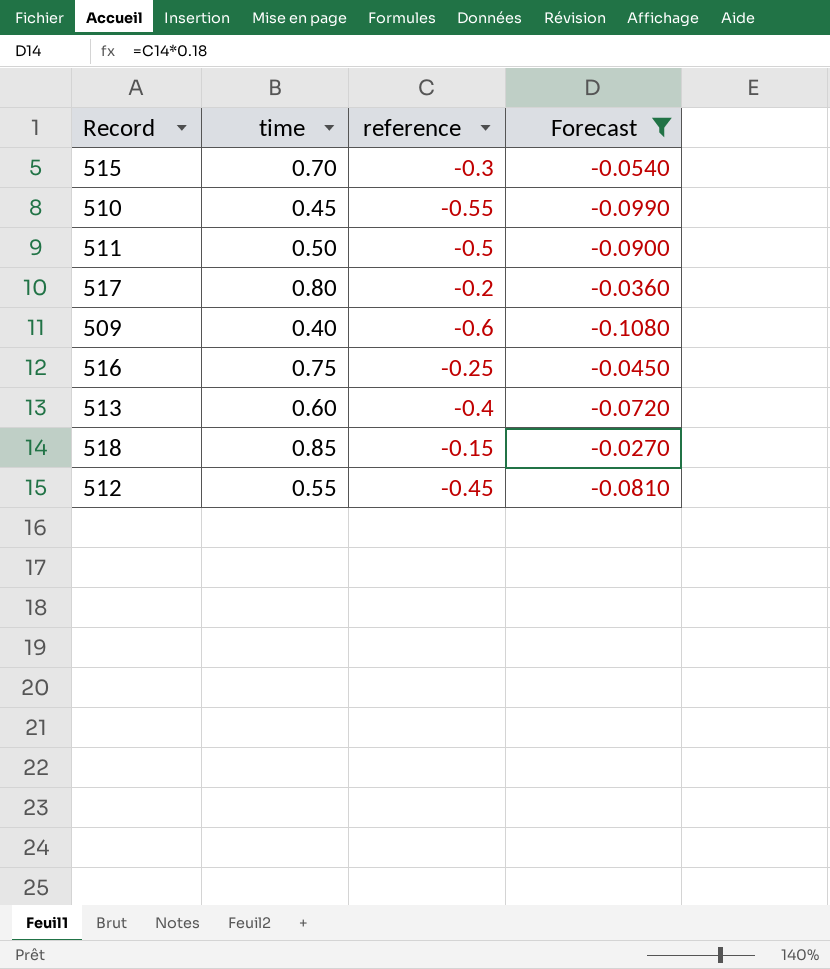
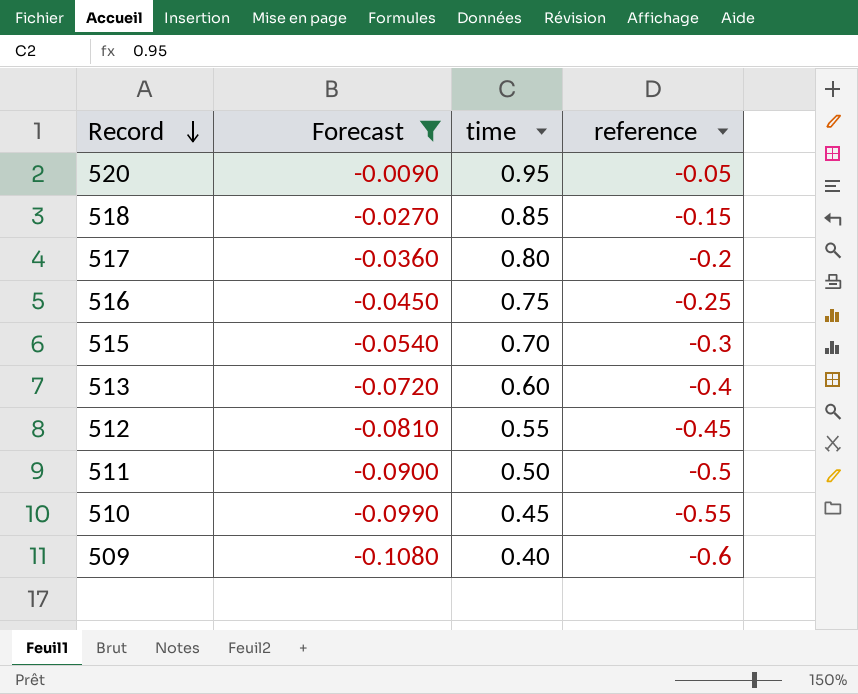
row order: none -> Record descending
column Forecast | position: 4 -> 2
row 520: none -> -0.0090 | 0.95 | -0.05

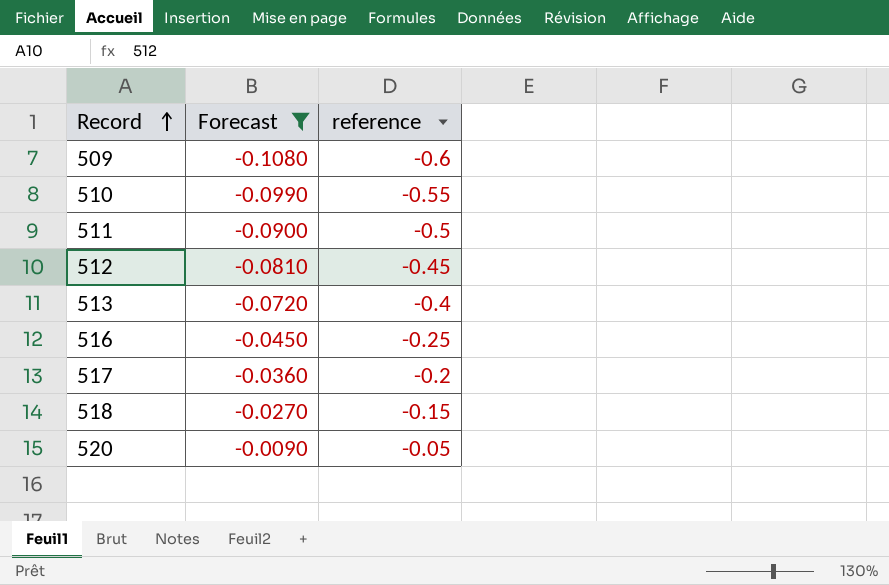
row order: Record descending -> Record ascending
column time | position: 3 -> none
row 515: -0.0540 | 0.70 | -0.3 -> none

